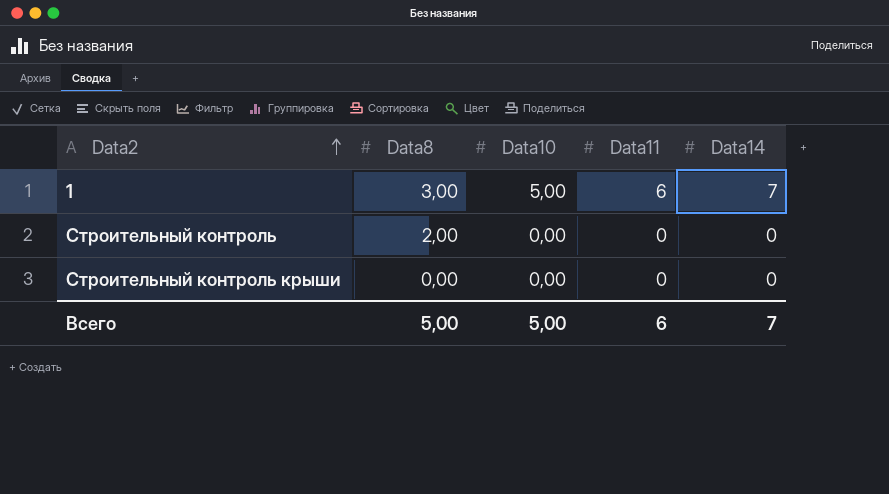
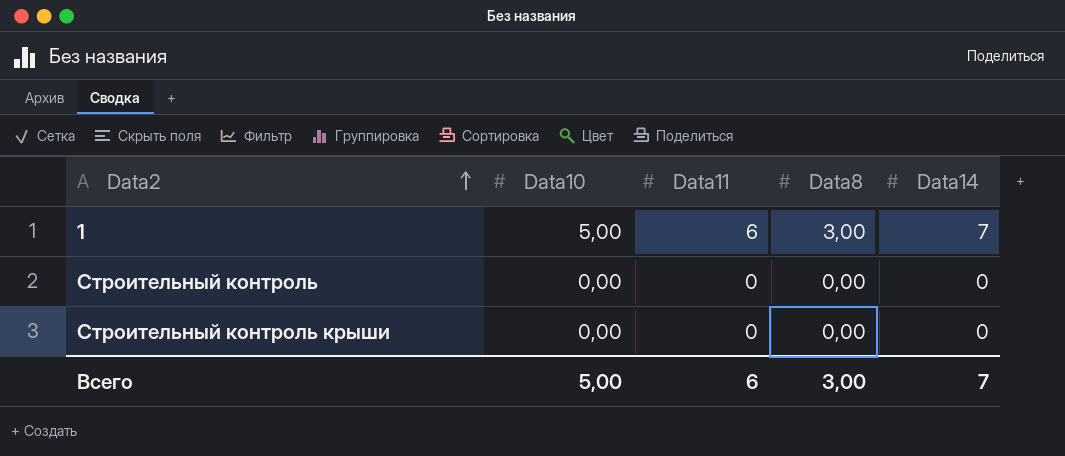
column Data8 | position: 2 -> 4
Строительный контроль | Data8: 2,00 -> 0,00
Всего | Data8: 5,00 -> 3,00

